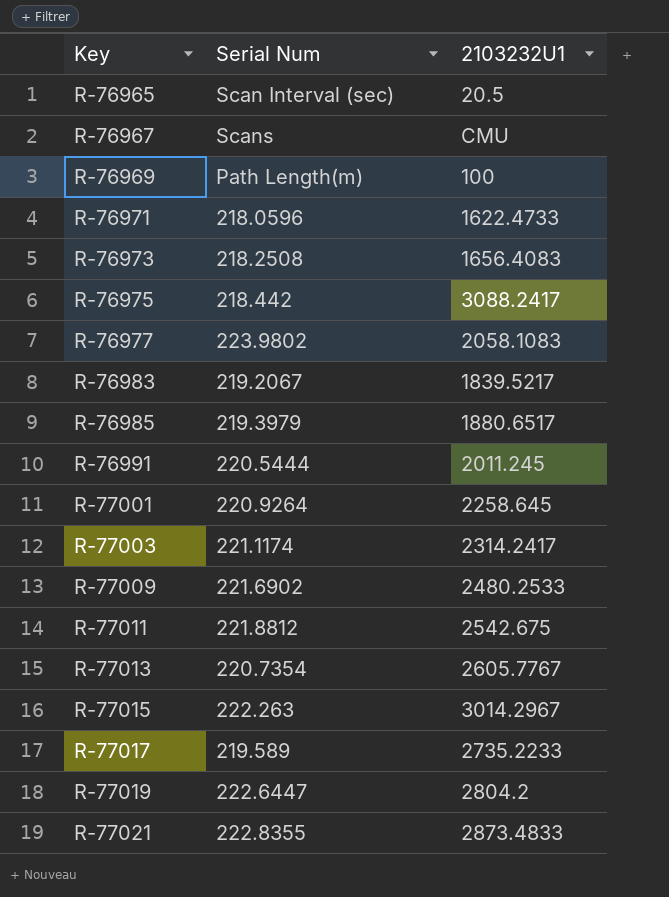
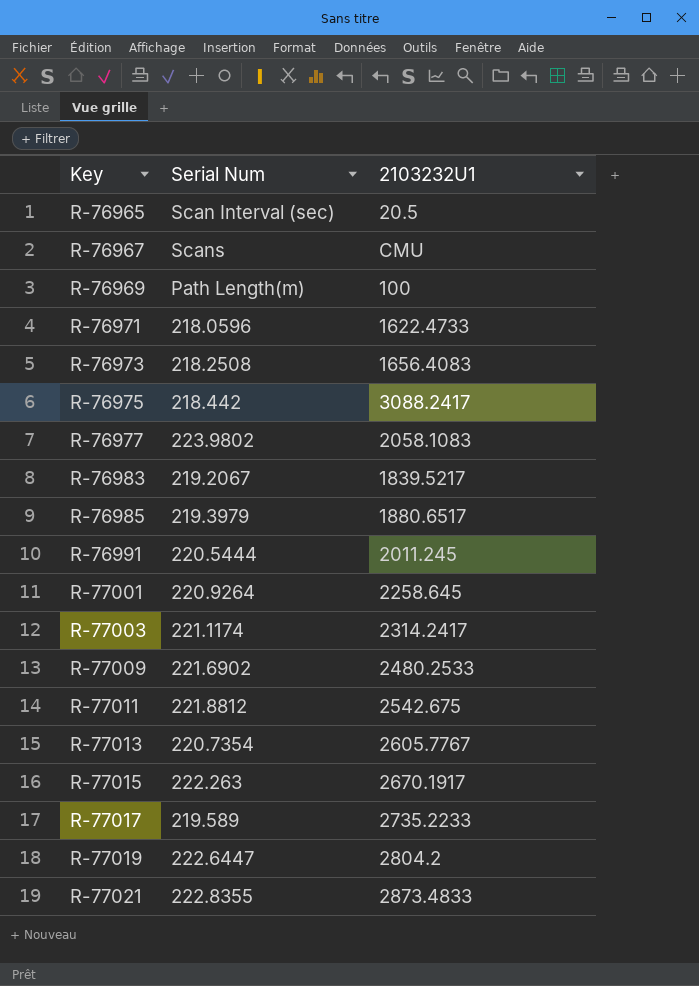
R-77015 | 2103232U1: 3014.2967 -> 2670.1917

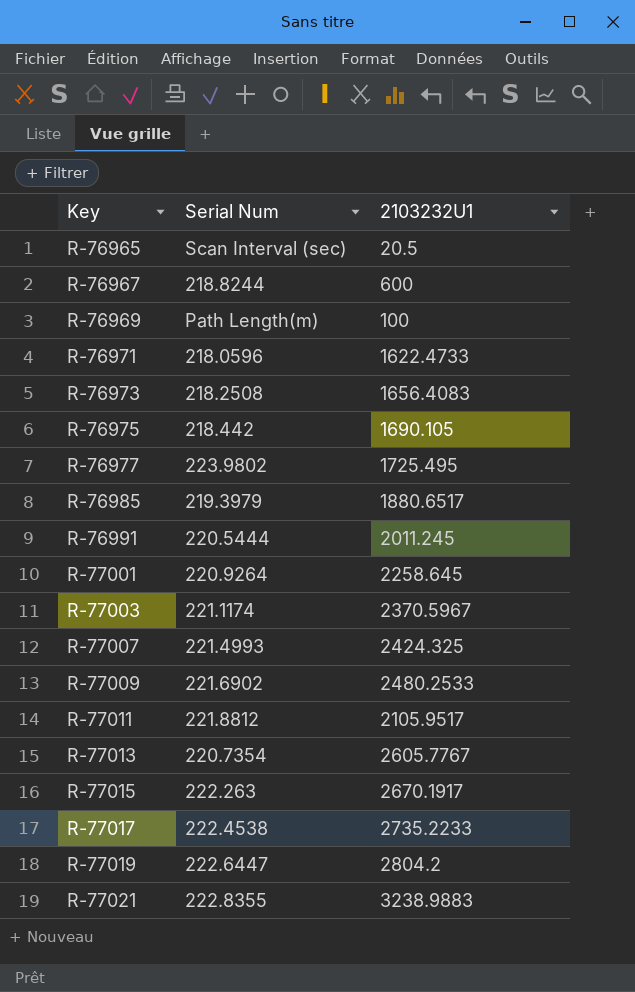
row R-76983: 219.2067 | 1839.5217 -> none
R-76967 | Serial Num: Scans -> 218.8244
R-76967 | 2103232U1: CMU -> 600
R-76975 | 2103232U1: 3088.2417 -> 1690.105
R-76977 | 2103232U1: 2058.1083 -> 1725.495
R-77003 | 2103232U1: 2314.2417 -> 2370.5967
row R-77007: none -> 221.4993 | 2424.325
R-77011 | 2103232U1: 2542.675 -> 2105.9517
R-77017 | Serial Num: 219.589 -> 222.4538
R-77021 | 2103232U1: 2873.4833 -> 3238.9883

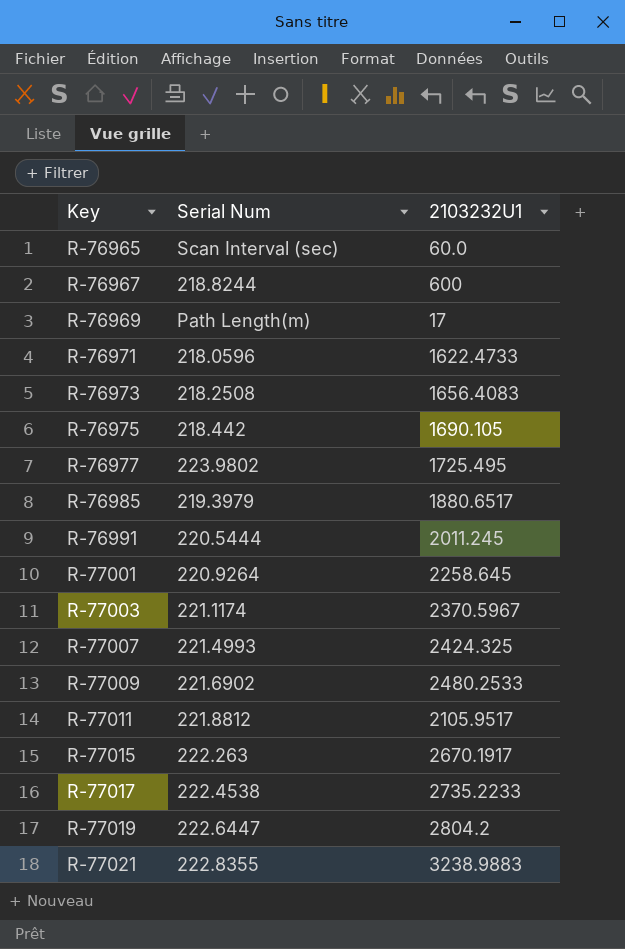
row R-77013: 220.7354 | 2605.7767 -> none
R-76965 | 2103232U1: 20.5 -> 60.0
R-76969 | 2103232U1: 100 -> 17

